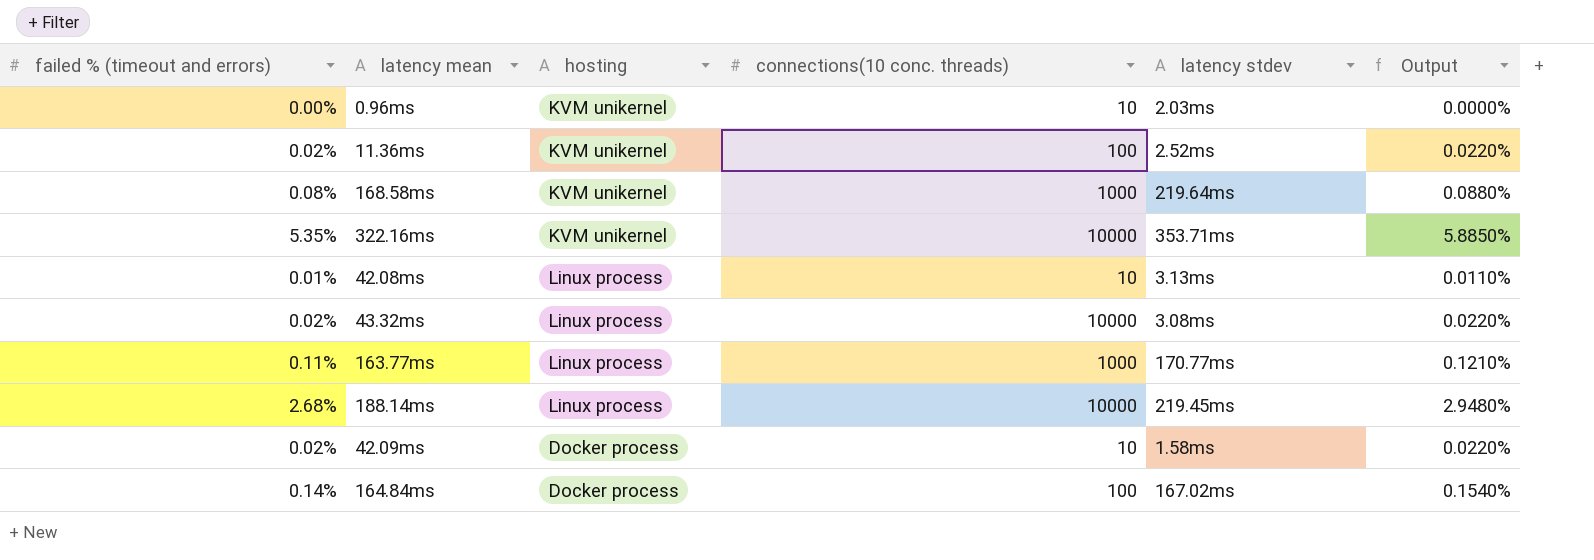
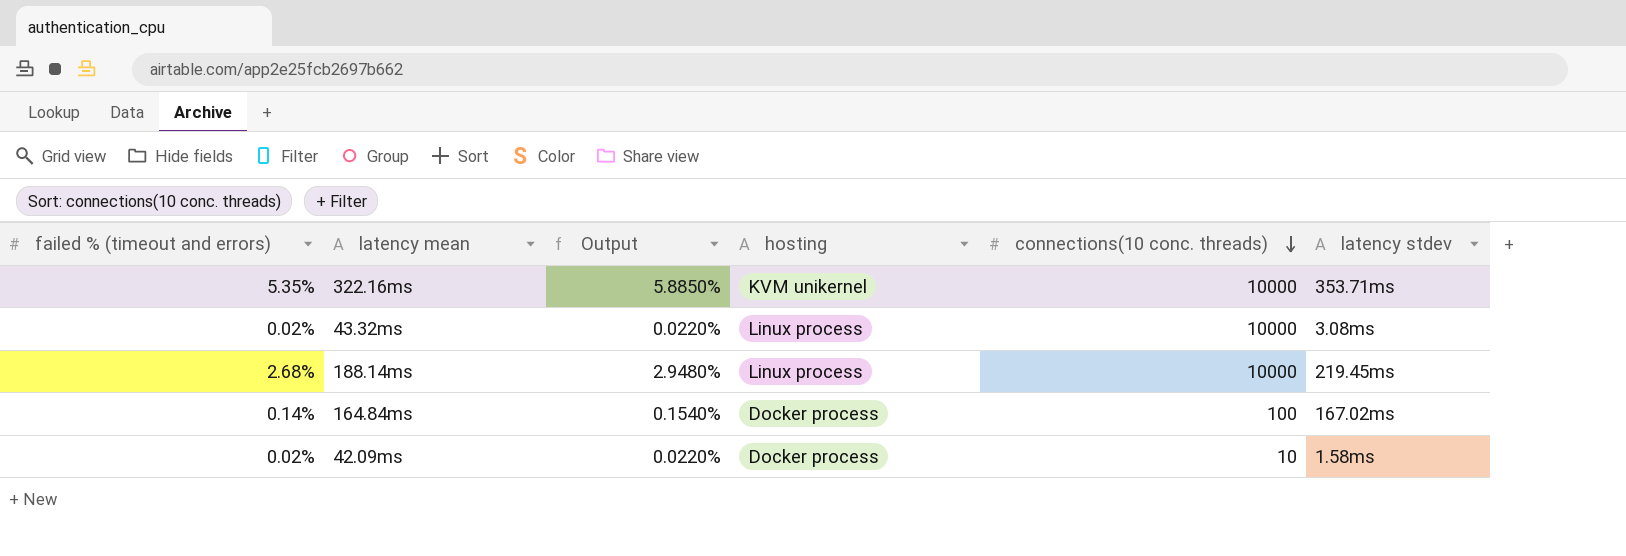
row order: none -> connections(10 conc. threads) descending
column Output | position: 6 -> 3
row 0.96ms: 0.00% | KVM unikernel | 10 | 2.03ms | 0.0000% -> none
row 11.36ms: 0.02% | KVM unikernel | 100 | 2.52ms | 0.0220% -> none
row 168.58ms: 0.08% | KVM unikernel | 1000 | 219.64ms | 0.0880% -> none
row 42.08ms: 0.01% | Linux process | 10 | 3.13ms | 0.0110% -> none
row 163.77ms: 0.11% | Linux process | 1000 | 170.77ms | 0.1210% -> none

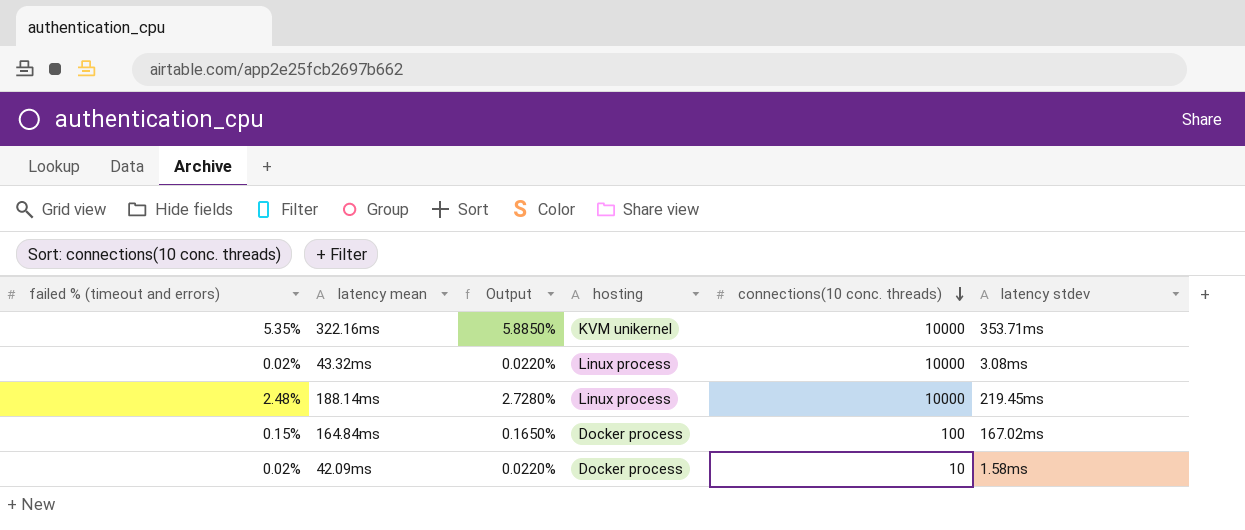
188.14ms | failed % (timeout and errors): 2.68% -> 2.48%
188.14ms | Output: 2.9480% -> 2.7280%
164.84ms | failed % (timeout and errors): 0.14% -> 0.15%
164.84ms | Output: 0.1540% -> 0.1650%

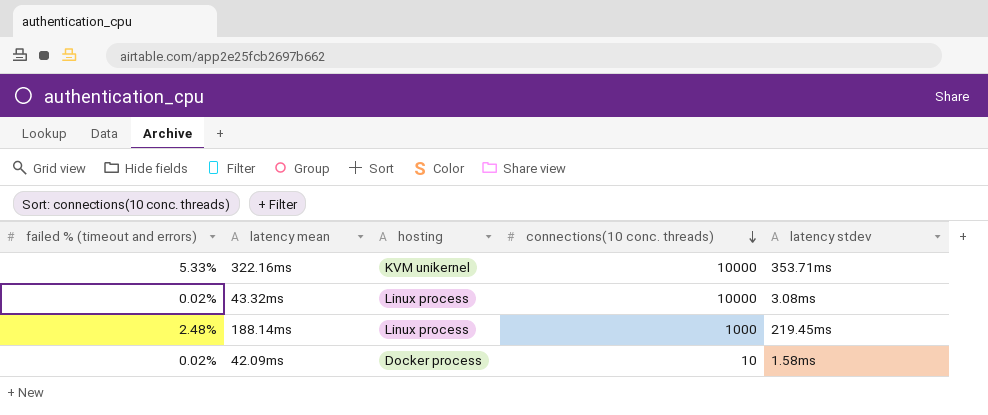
column Output | formula: [failed % (timeout and errors)] * 1.1 -> none
row 164.84ms: 0.15% | 0.1650% | Docker process | 100 | 167.02ms -> none
322.16ms | failed % (timeout and errors): 5.35% -> 5.33%
188.14ms | connections(10 conc. threads): 10000 -> 1000

